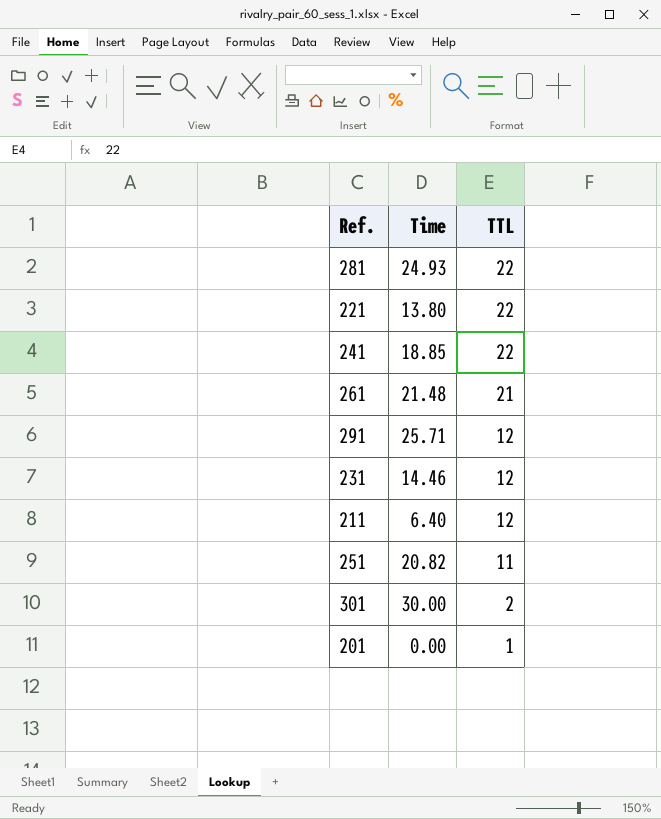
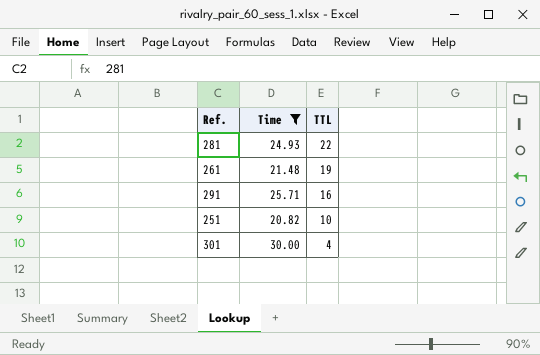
filter: none -> Time >= 20.82
261 | TTL: 21 -> 19
291 | TTL: 12 -> 16
251 | TTL: 11 -> 10
301 | TTL: 2 -> 4

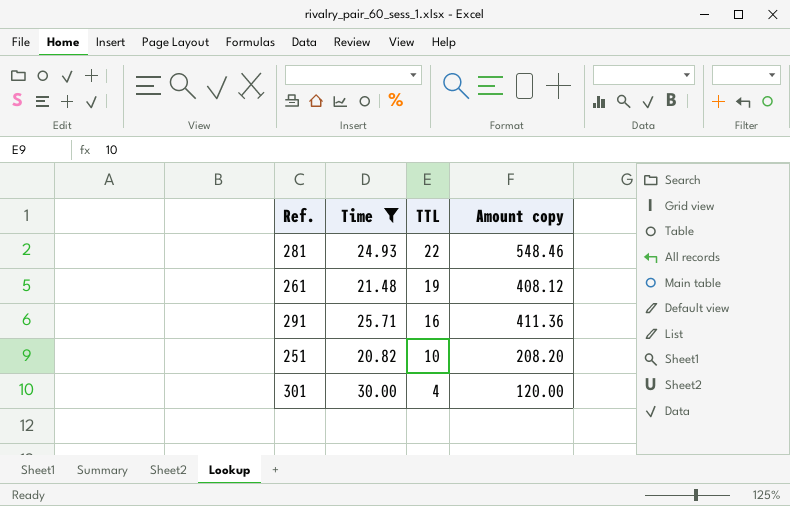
column Amount copy | formula: none -> [Time] * [TTL]

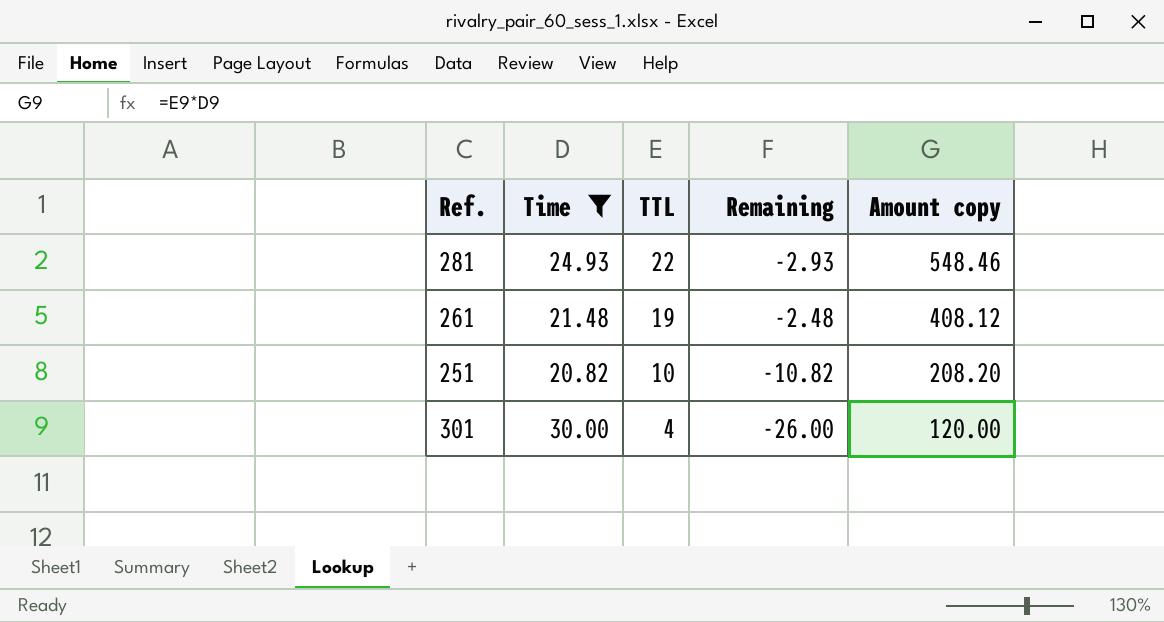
column Remaining | formula: none -> [TTL] - [Time]
row 291: 25.71 | 16 | 411.36 -> none

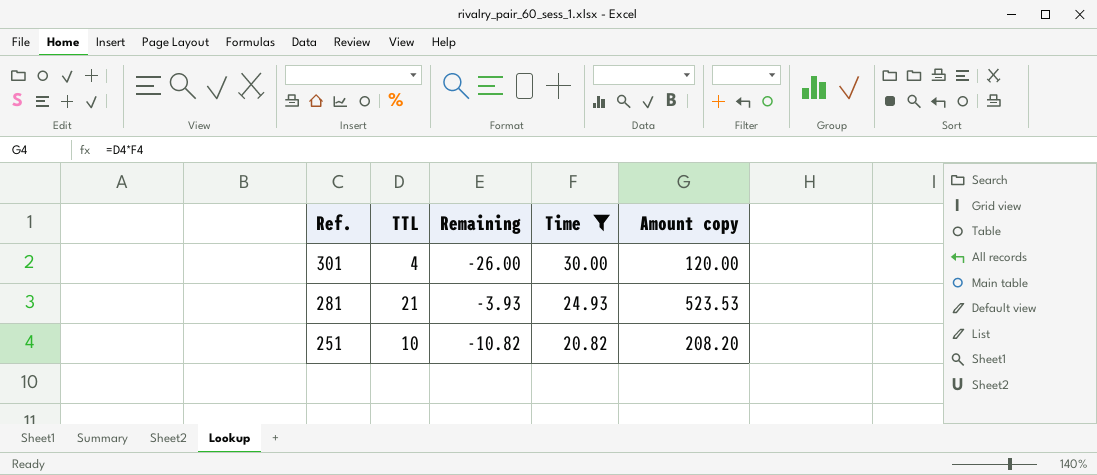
row order: TTL descending -> Ref. descending
column Time | position: 2 -> 4
row 261: 21.48 | 19 | -2.48 | 408.12 -> none
281 | TTL: 22 -> 21
281 | Remaining: -2.93 -> -3.93
281 | Amount copy: 548.46 -> 523.53

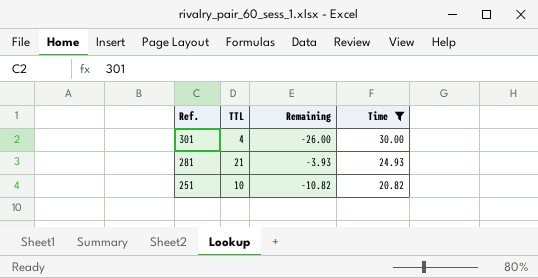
column Amount copy | formula: [TTL] * [Time] -> none

